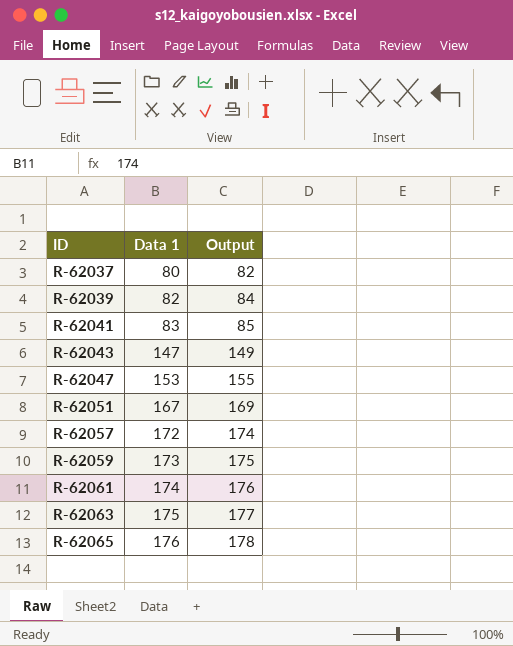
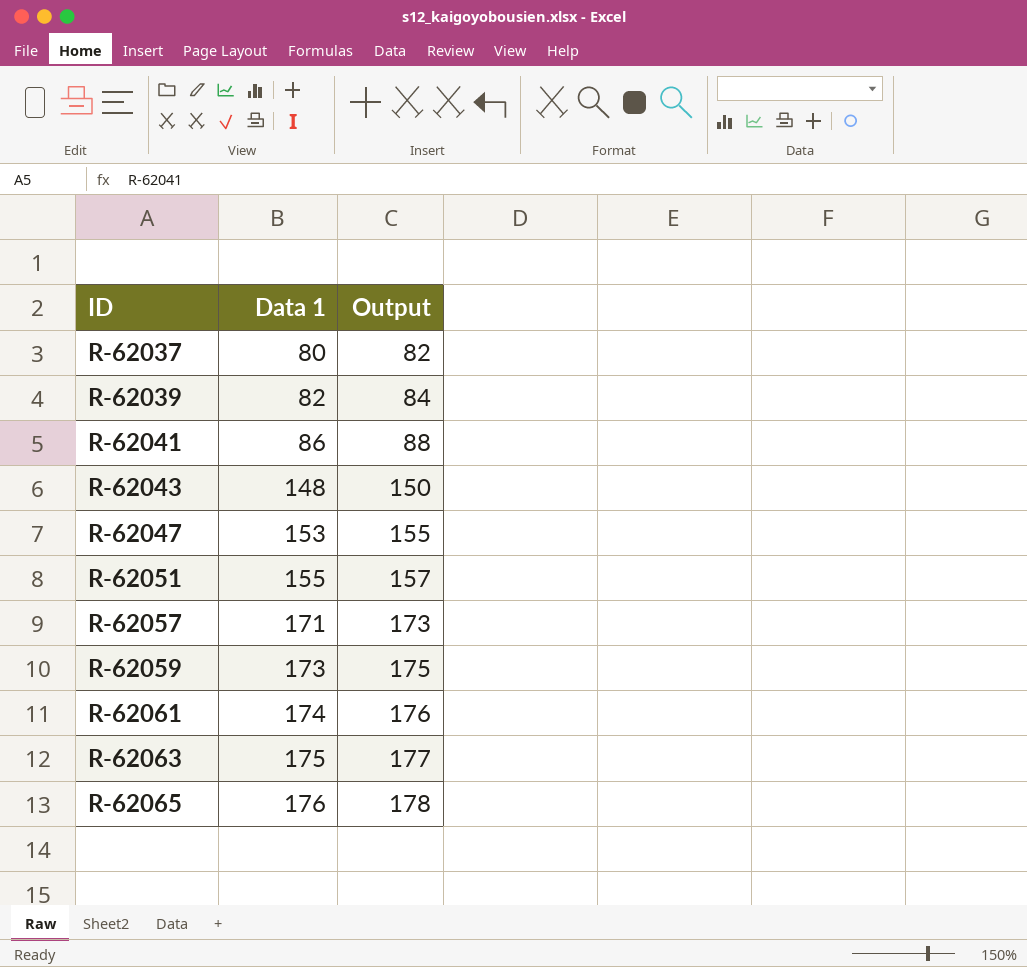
R-62041 | Data 1: 83 -> 86
R-62041 | Output: 85 -> 88
R-62043 | Data 1: 147 -> 148
R-62043 | Output: 149 -> 150
R-62051 | Data 1: 167 -> 155
R-62051 | Output: 169 -> 157
R-62057 | Data 1: 172 -> 171
R-62057 | Output: 174 -> 173

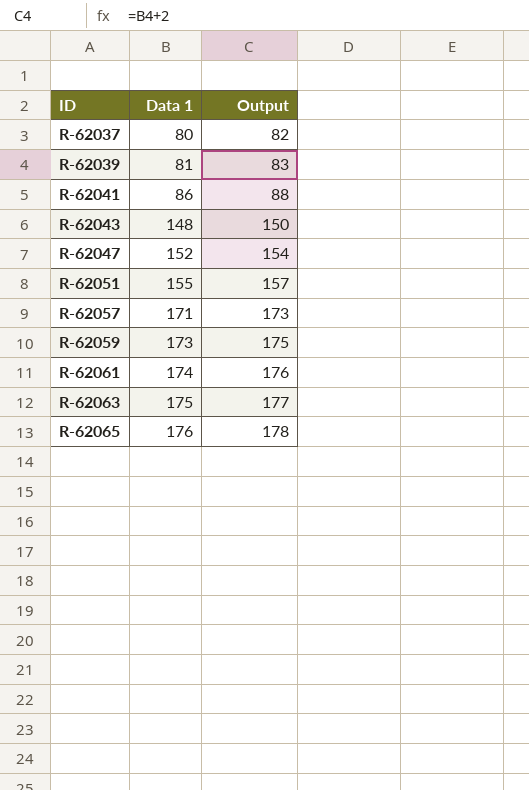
R-62039 | Data 1: 82 -> 81
R-62039 | Output: 84 -> 83
R-62047 | Data 1: 153 -> 152
R-62047 | Output: 155 -> 154

